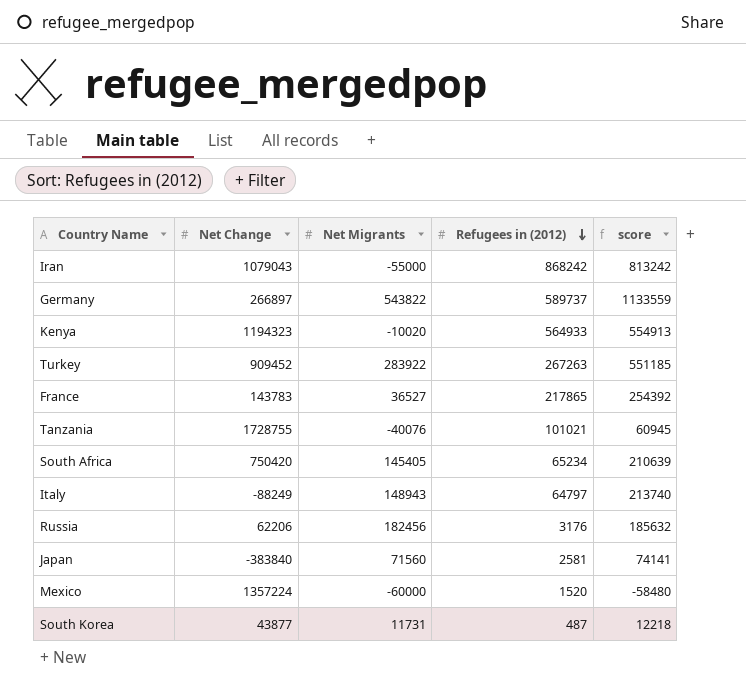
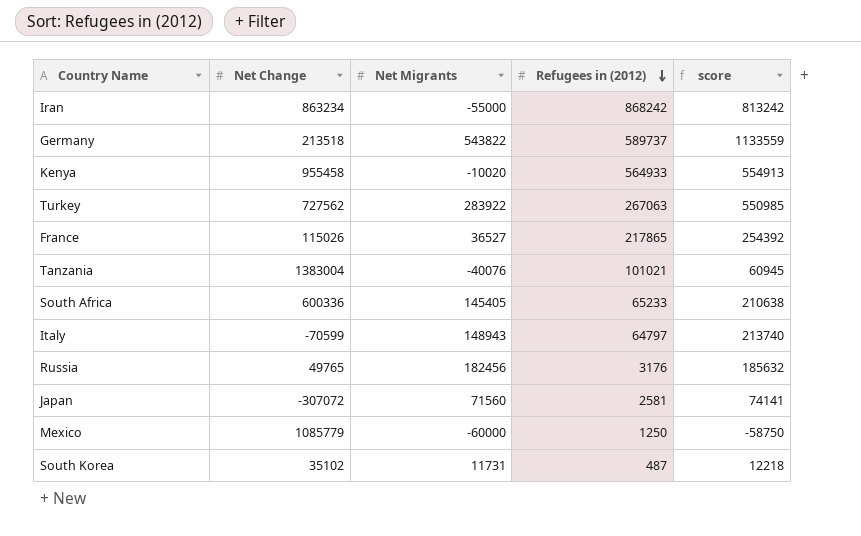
Iran | Net Change: 1079043 -> 863234
Germany | Net Change: 266897 -> 213518
Kenya | Net Change: 1194323 -> 955458
Turkey | Net Change: 909452 -> 727562
Turkey | Refugees in (2012): 267263 -> 267063
Turkey | score: 551185 -> 550985
France | Net Change: 143783 -> 115026
Tanzania | Net Change: 1728755 -> 1383004
South Africa | Net Change: 750420 -> 600336
South Africa | Refugees in (2012): 65234 -> 65233
South Africa | score: 210639 -> 210638
Italy | Net Change: -88249 -> -70599
Russia | Net Change: 62206 -> 49765
Japan | Net Change: -383840 -> -307072
Mexico | Net Change: 1357224 -> 1085779
Mexico | Refugees in (2012): 1520 -> 1250
Mexico | score: -58480 -> -58750
South Korea | Net Change: 43877 -> 35102

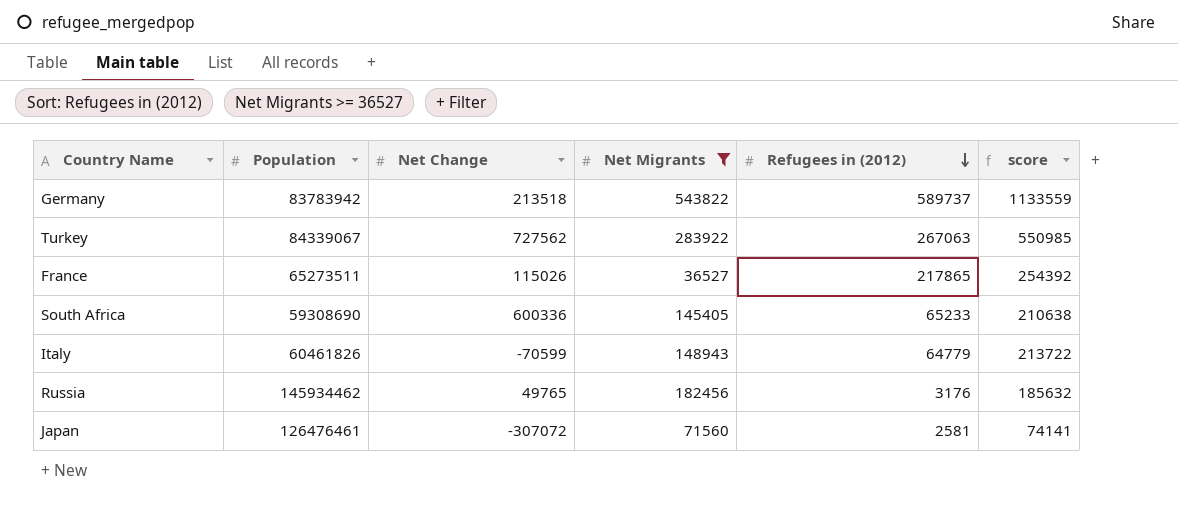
filter: none -> Net Migrants >= 36527
column Population | position: none -> 2
Italy | Refugees in (2012): 64797 -> 64779
Italy | score: 213740 -> 213722

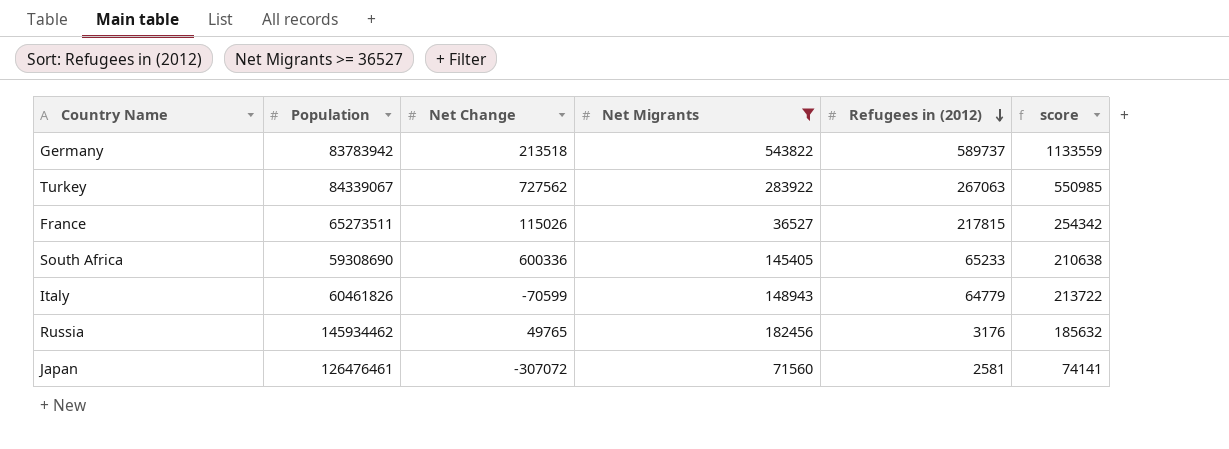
France | Refugees in (2012): 217865 -> 217815
France | score: 254392 -> 254342

